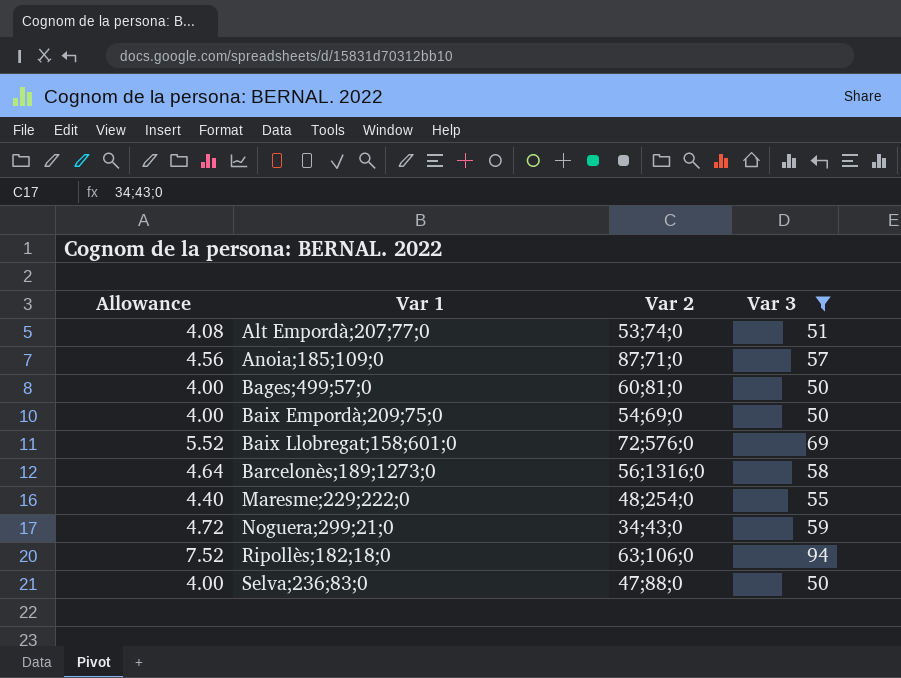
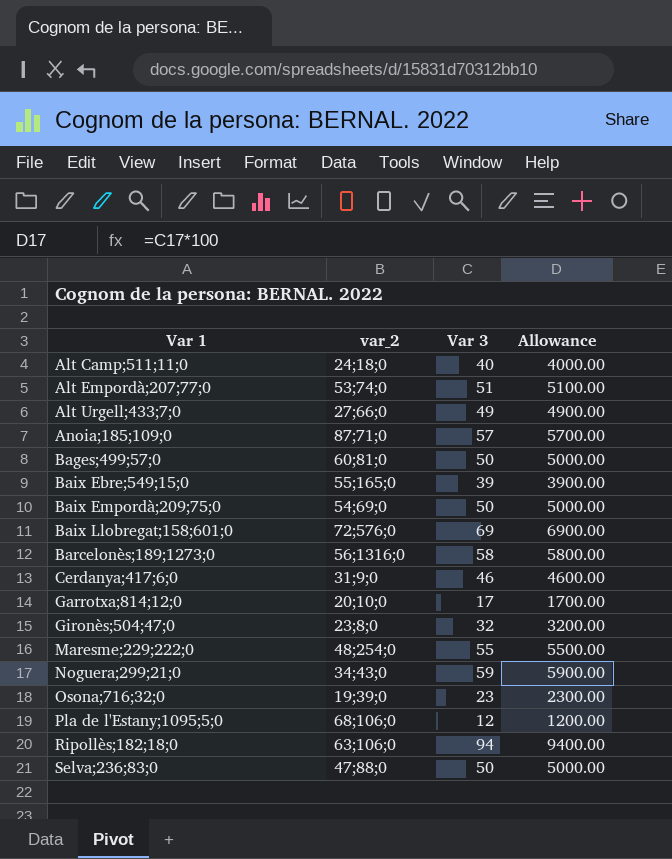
filter: Var 3 >= 50 -> none
column name: Var 2 -> var_2
column Allowance | formula: [Var 3] * 0.08 -> [Var 3] * 100
column Allowance | position: 1 -> 4

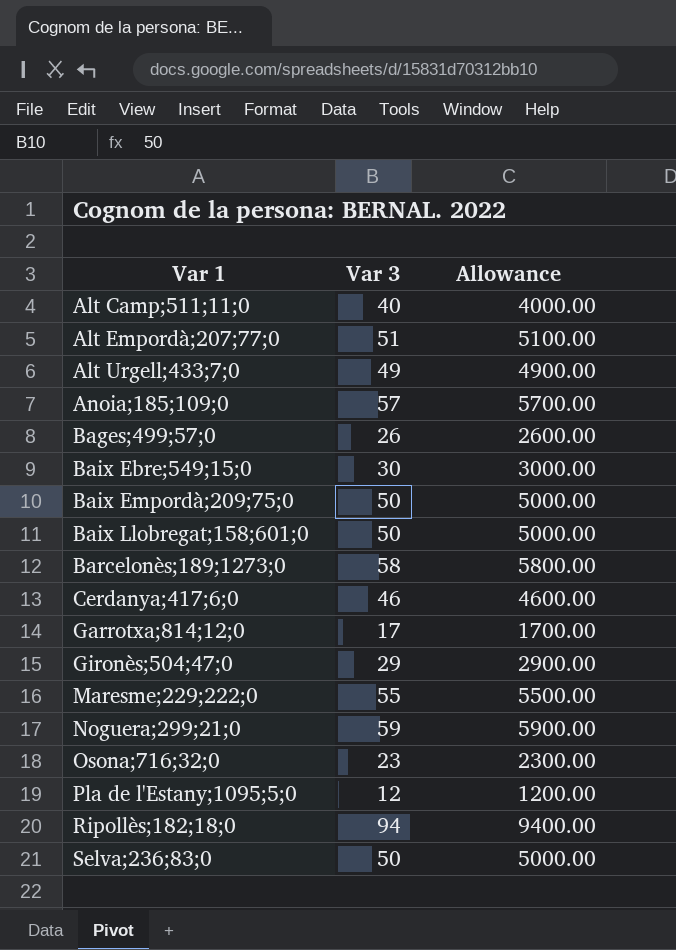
column var_2 | position: 2 -> none
Bages;499;57;0 | Var 3: 50 -> 26
Bages;499;57;0 | Allowance: 5000.00 -> 2600.00
Baix Ebre;549;15;0 | Var 3: 39 -> 30
Baix Ebre;549;15;0 | Allowance: 3900.00 -> 3000.00
Baix Llobregat;158;601;0 | Var 3: 69 -> 50
Baix Llobregat;158;601;0 | Allowance: 6900.00 -> 5000.00
Gironès;504;47;0 | Var 3: 32 -> 29
Gironès;504;47;0 | Allowance: 3200.00 -> 2900.00

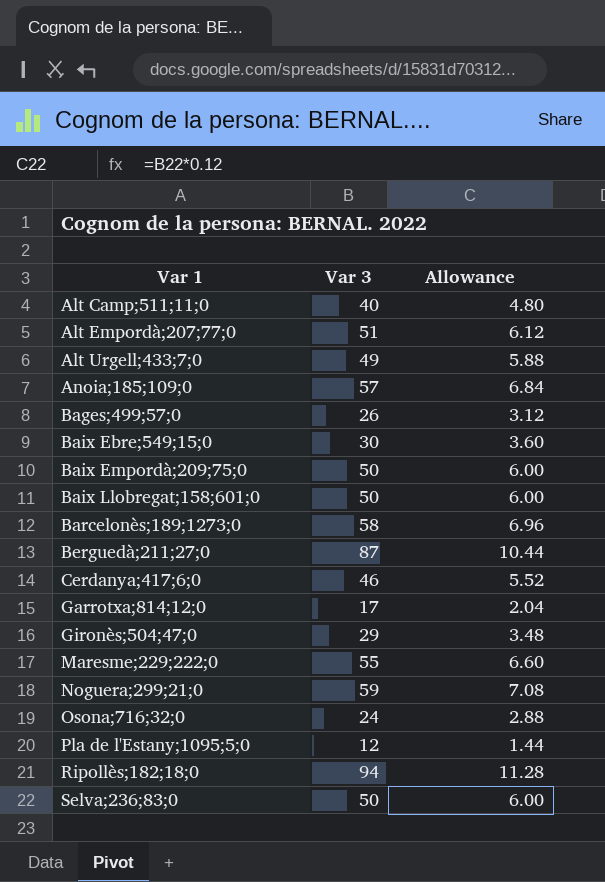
column Allowance | formula: [Var 3] * 100 -> [Var 3] * 0.12
row Berguedà;211;27;0: none -> 87 | 10.44
Osona;716;32;0 | Var 3: 23 -> 24

